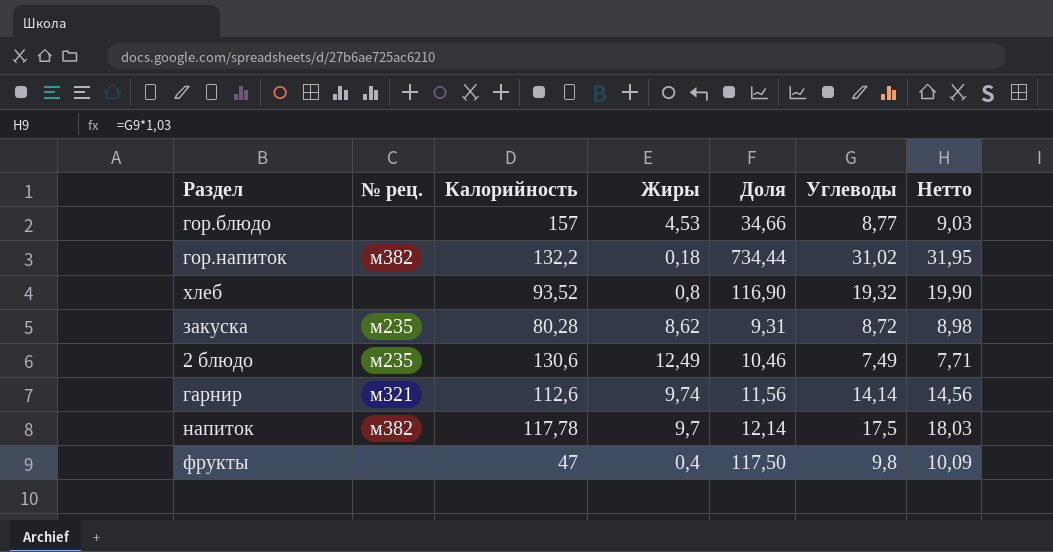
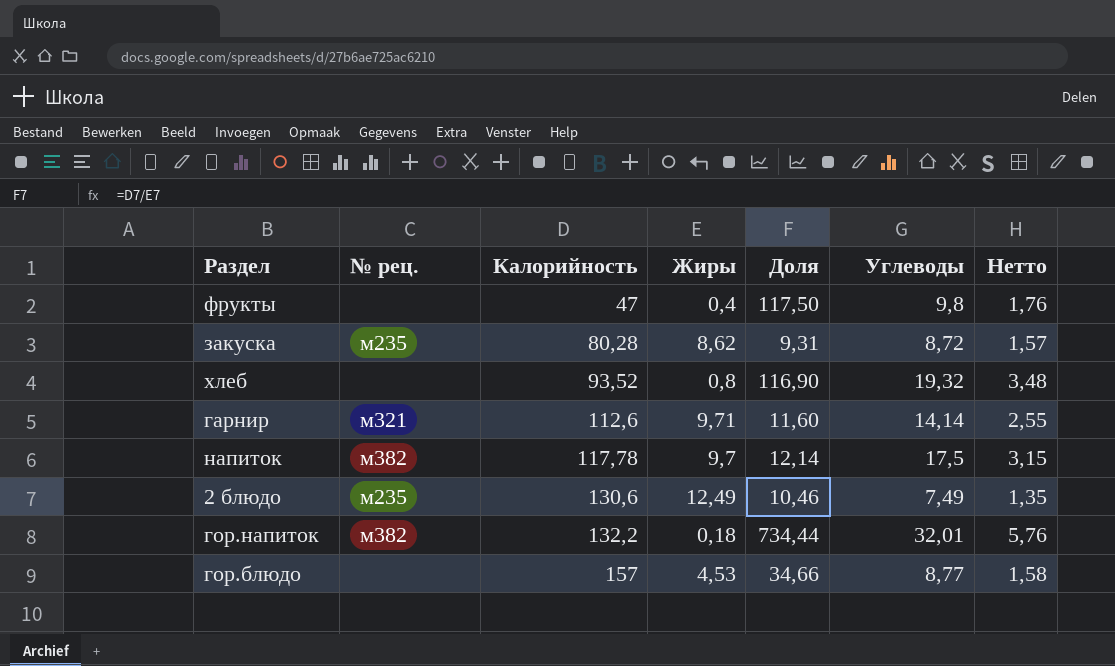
row order: none -> Калорийность ascending
column Нетто | formula: [Углеводы] * 1,03 -> [Углеводы] * 0,18
гарнир | Жиры: 9,74 -> 9,71
гарнир | Доля: 11,56 -> 11,60
гор.напиток | Углеводы: 31,02 -> 32,01

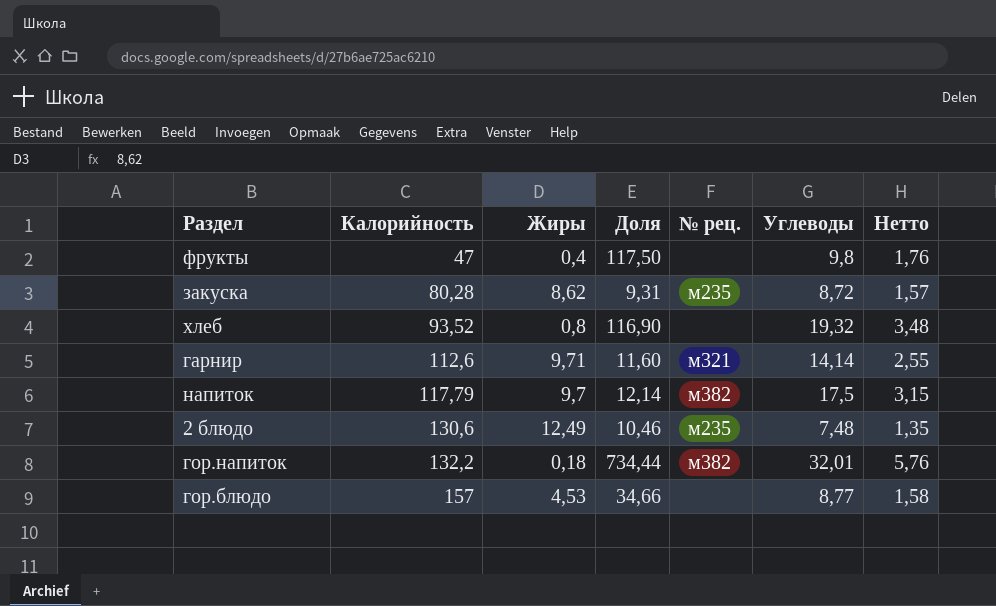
column № рец. | position: 2 -> 5
напиток | Калорийность: 117,78 -> 117,79
2 блюдо | Углеводы: 7,49 -> 7,48

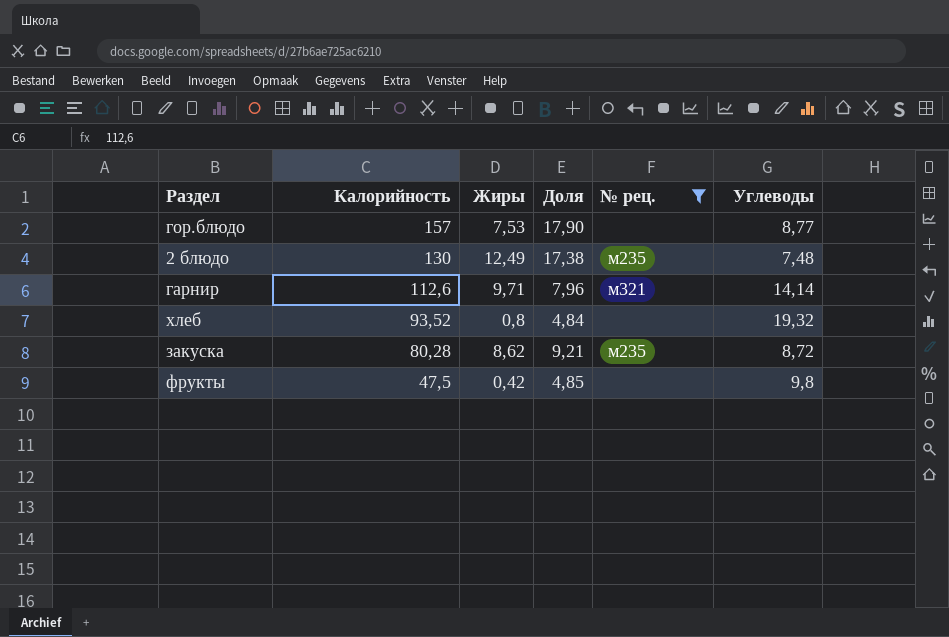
filter: none -> № рец. != м382
row order: Калорийность ascending -> Калорийность descending
column Нетто | formula: [Углеводы] * 0,18 -> none
column Доля | formula: [Калорийность] / [Жиры] -> [Калорийность] / [Углеводы]
гор.блюдо | Жиры: 4,53 -> 7,53
2 блюдо | Калорийность: 130,6 -> 130
фрукты | Калорийность: 47 -> 47,5
фрукты | Жиры: 0,4 -> 0,42

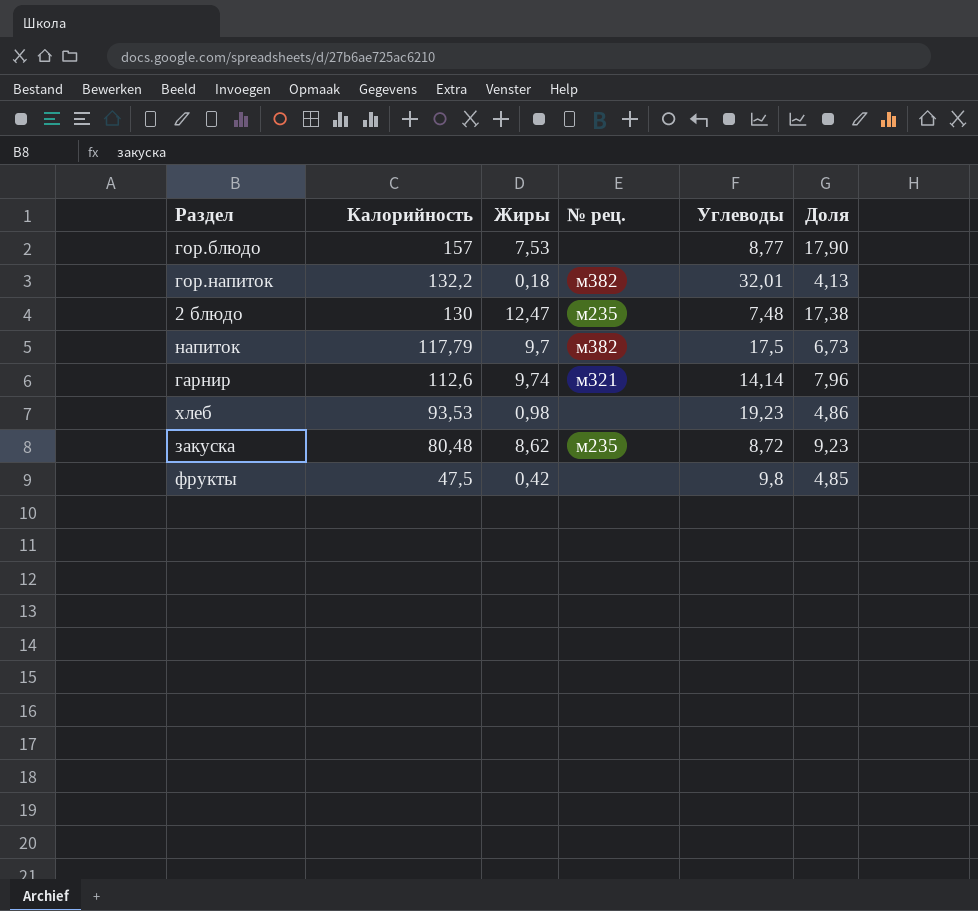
filter: № рец. != м382 -> none
column Доля | position: 4 -> 6
2 блюдо | Жиры: 12,49 -> 12,47
гарнир | Жиры: 9,71 -> 9,74
хлеб | Калорийность: 93,52 -> 93,53
хлеб | Жиры: 0,8 -> 0,98
хлеб | Углеводы: 19,32 -> 19,23
хлеб | Доля: 4,84 -> 4,86
закуска | Калорийность: 80,28 -> 80,48
закуска | Доля: 9,21 -> 9,23

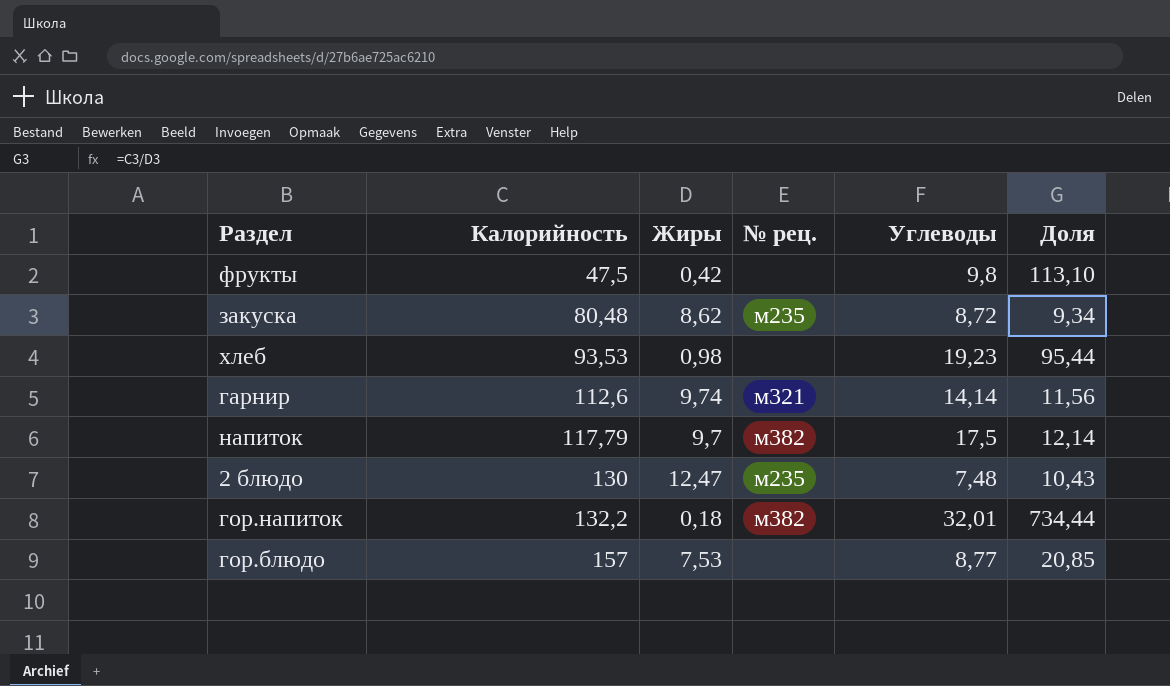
row order: Калорийность descending -> Калорийность ascending
column Доля | formula: [Калорийность] / [Углеводы] -> [Калорийность] / [Жиры]

